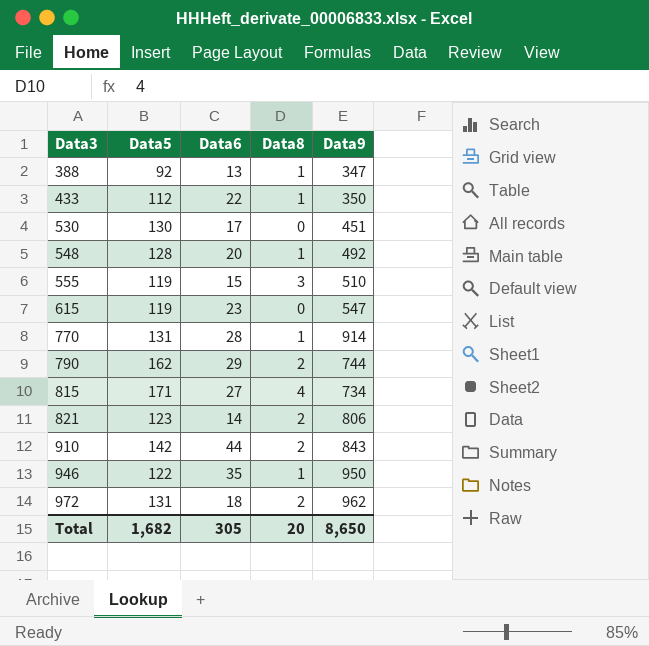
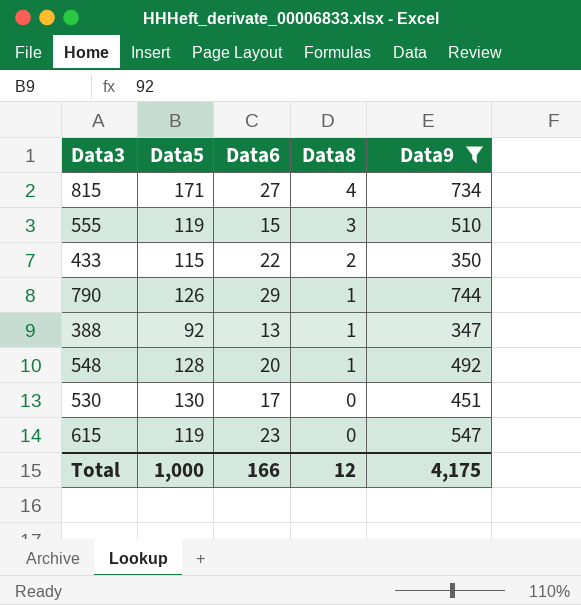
filter: none -> Data9 <= 744
row order: Data3 ascending -> Data8 descending
433 | Data5: 112 -> 115
433 | Data8: 1 -> 2
790 | Data5: 162 -> 126
790 | Data8: 2 -> 1
Total | Data5: 1,682 -> 1,000
Total | Data6: 305 -> 166
Total | Data8: 20 -> 12
Total | Data9: 8,650 -> 4,175

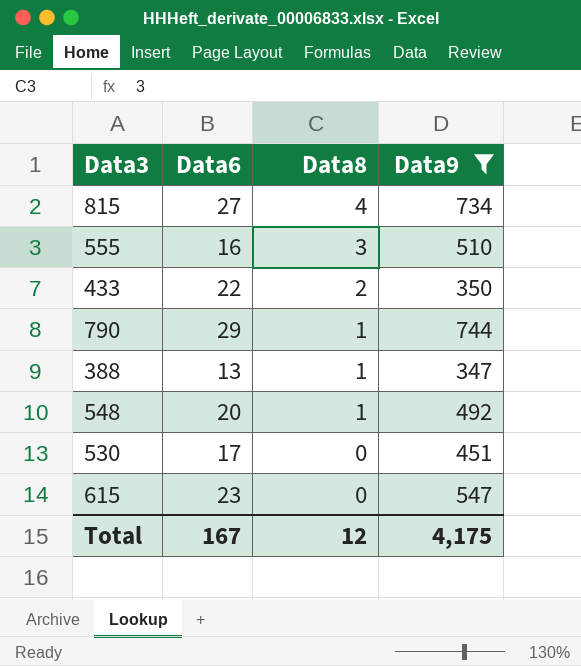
column Data5 | position: 2 -> none
555 | Data6: 15 -> 16
Total | Data6: 166 -> 167

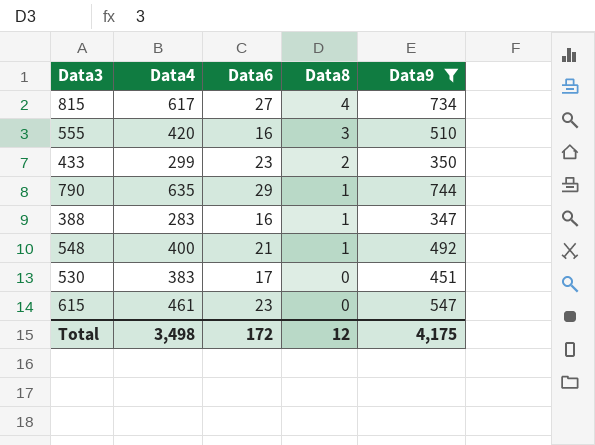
column Data4 | position: none -> 2
433 | Data6: 22 -> 23
388 | Data6: 13 -> 16
548 | Data6: 20 -> 21
Total | Data6: 167 -> 172

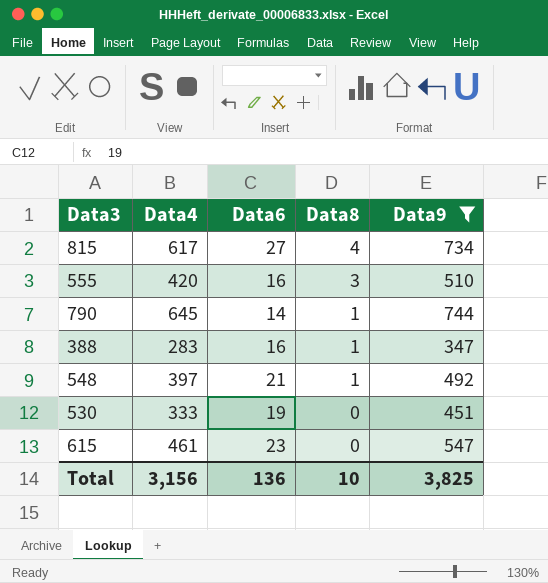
row 433: 299 | 23 | 2 | 350 -> none
790 | Data4: 635 -> 645
790 | Data6: 29 -> 14
548 | Data4: 400 -> 397
530 | Data4: 383 -> 333
530 | Data6: 17 -> 19
Total | Data4: 3,498 -> 3,156
Total | Data6: 172 -> 136
Total | Data8: 12 -> 10
Total | Data9: 4,175 -> 3,825

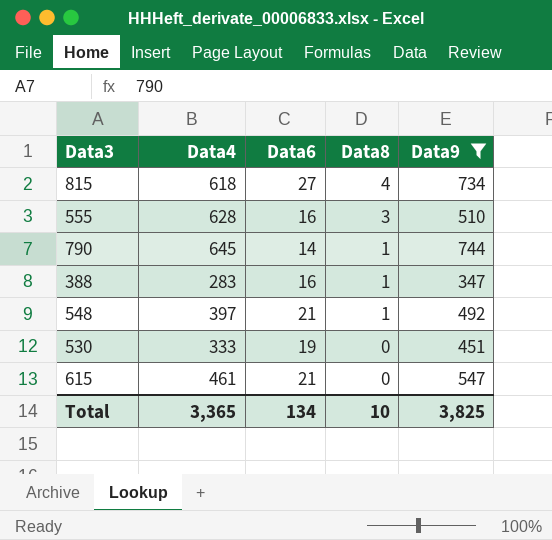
815 | Data4: 617 -> 618
555 | Data4: 420 -> 628
615 | Data6: 23 -> 21
Total | Data4: 3,156 -> 3,365
Total | Data6: 136 -> 134

